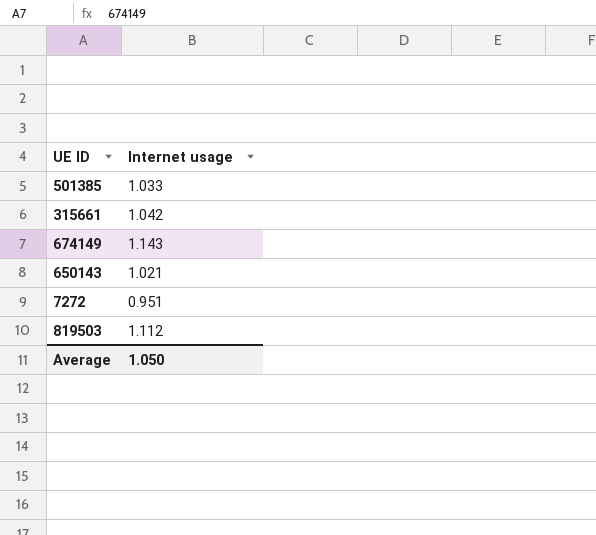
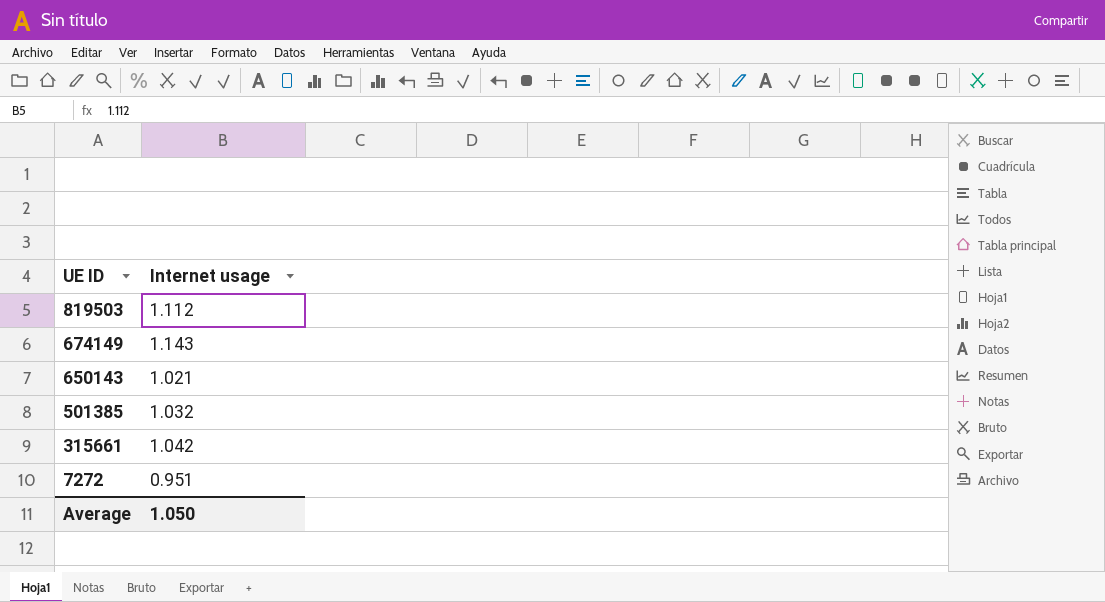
row order: none -> UE ID descending
501385 | Internet usage: 1.033 -> 1.032

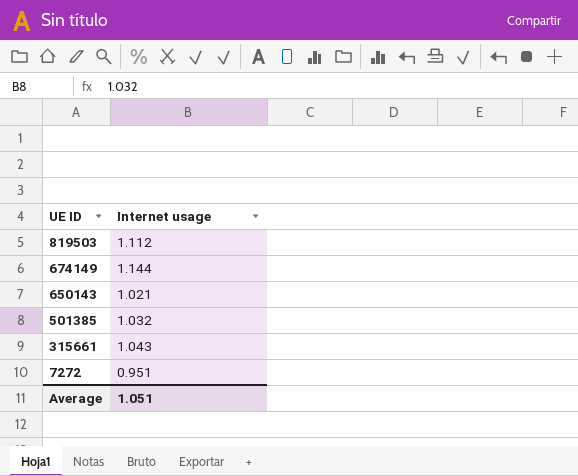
674149 | Internet usage: 1.143 -> 1.144
315661 | Internet usage: 1.042 -> 1.043
Average | Internet usage: 1.050 -> 1.051

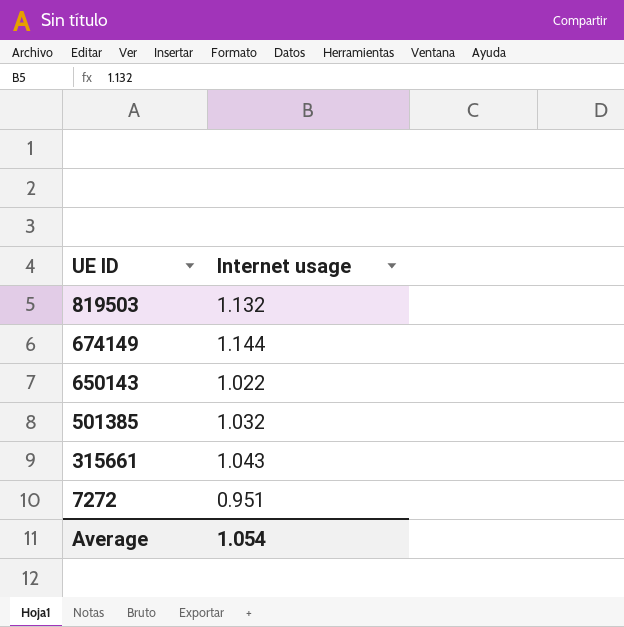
819503 | Internet usage: 1.112 -> 1.132
650143 | Internet usage: 1.021 -> 1.022
Average | Internet usage: 1.051 -> 1.054

